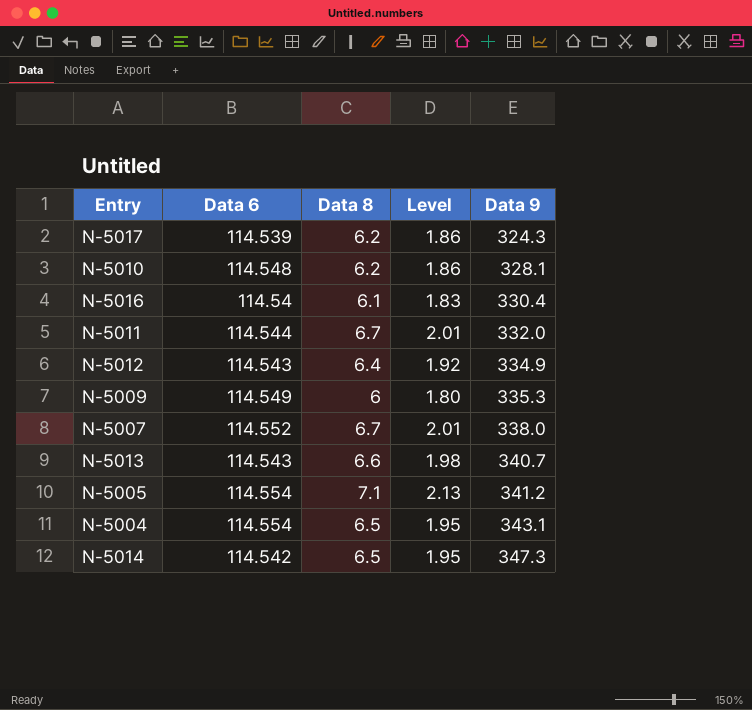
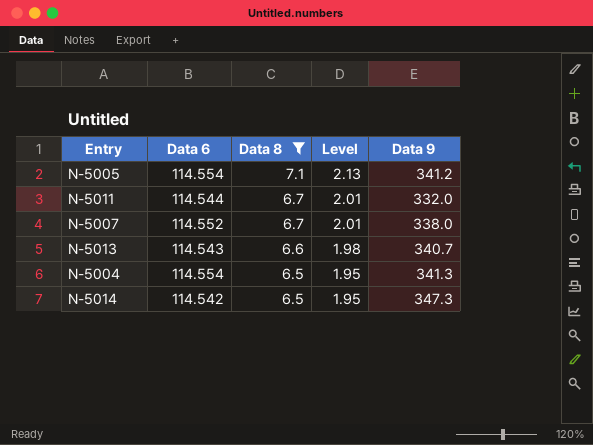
filter: none -> Data 8 >= 6.5
row order: Data 9 ascending -> Data 8 descending
N-5004 | Data 9: 343.1 -> 341.3

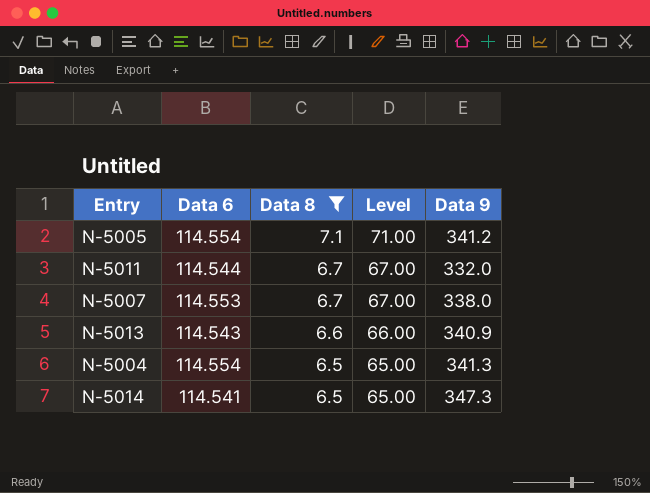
column Level | formula: [Data 8] * 0.3 -> [Data 8] * 10
N-5007 | Data 6: 114.552 -> 114.553
N-5013 | Data 9: 340.7 -> 340.9
N-5014 | Data 6: 114.542 -> 114.541

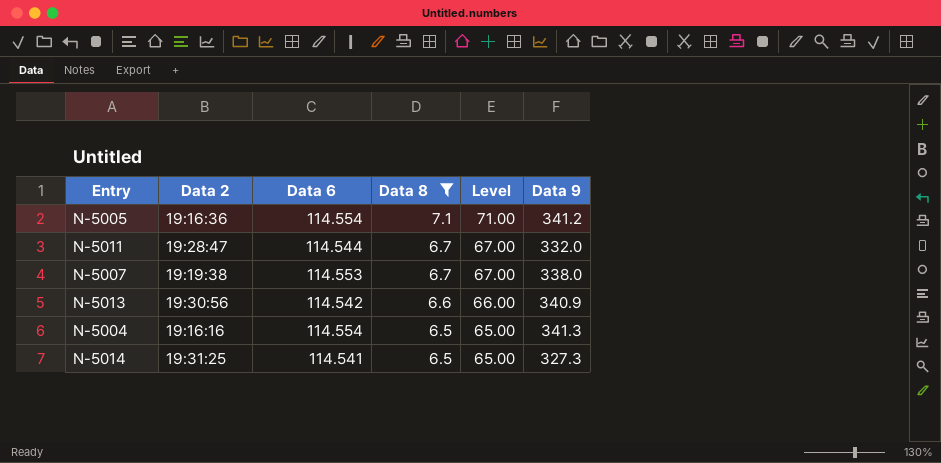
column Data 2 | position: none -> 2
N-5013 | Data 6: 114.543 -> 114.542
N-5014 | Data 9: 347.3 -> 327.3

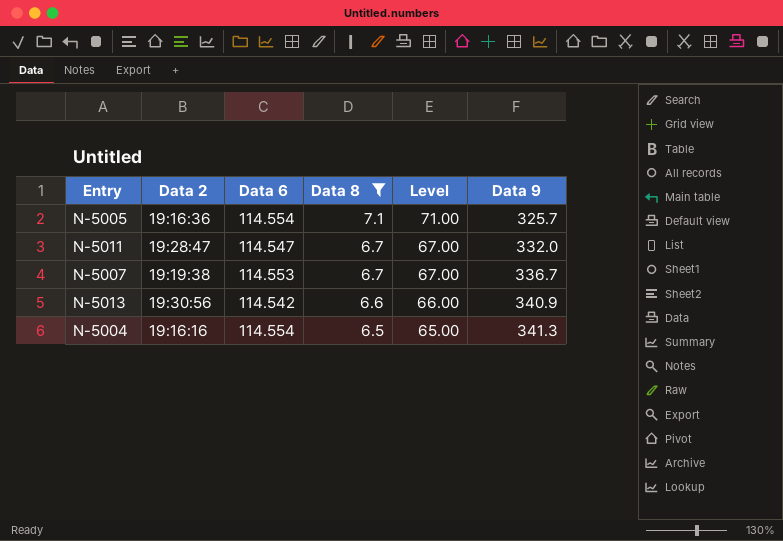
row N-5014: 19:31:25 | 114.541 | 6.5 | 65.00 | 327.3 -> none
N-5005 | Data 9: 341.2 -> 325.7
N-5011 | Data 6: 114.544 -> 114.547
N-5007 | Data 9: 338.0 -> 336.7

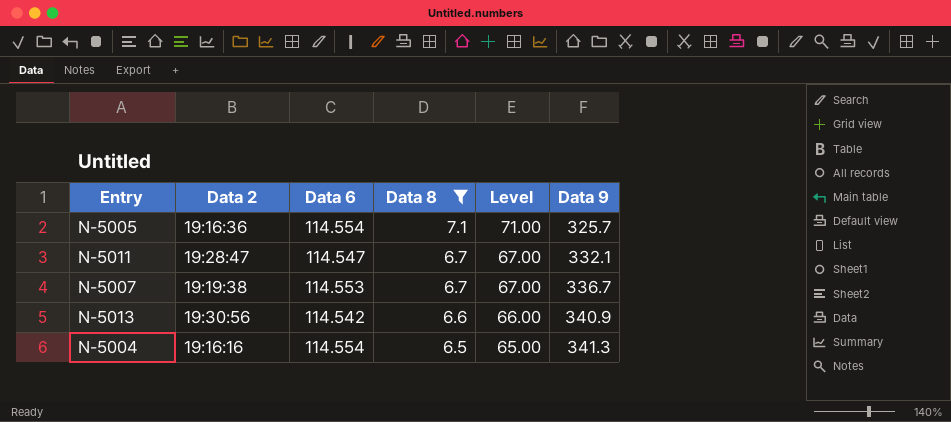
N-5011 | Data 9: 332.0 -> 332.1

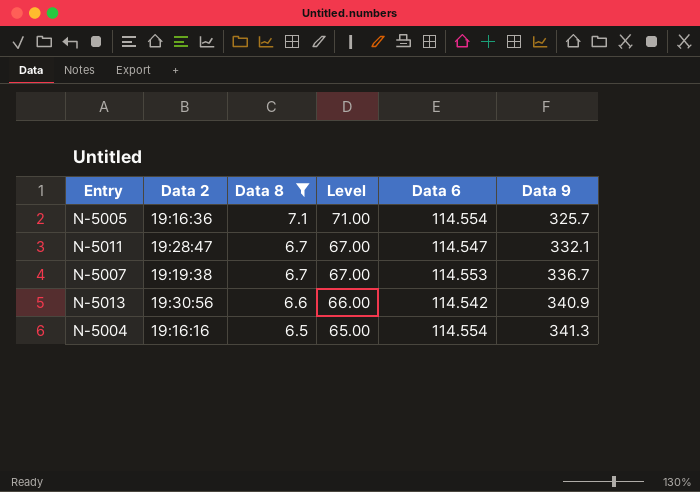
column Data 6 | position: 3 -> 5

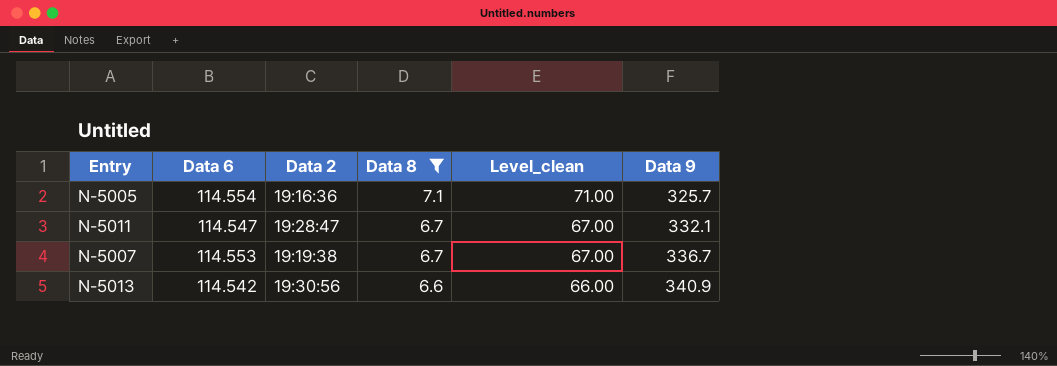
column Data 6 | position: 5 -> 2
column name: Level -> Level_clean
row N-5004: 19:16:16 | 6.5 | 65.00 | 114.554 | 341.3 -> none

